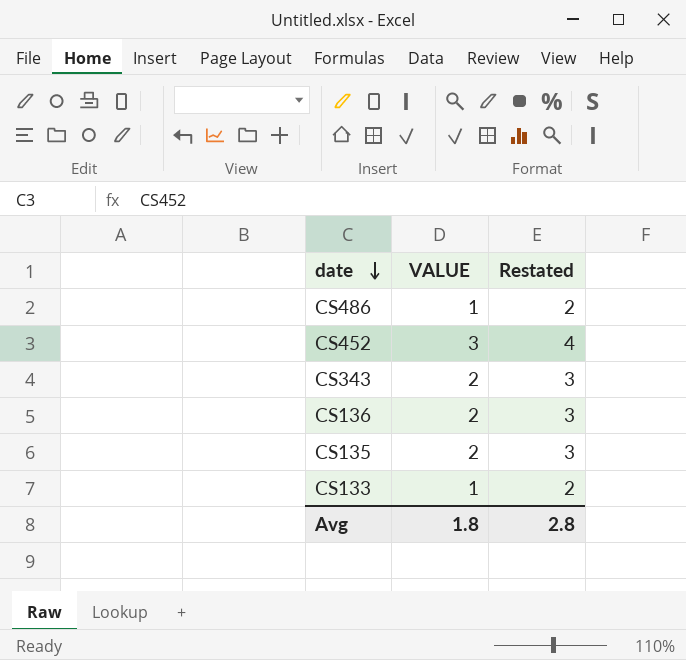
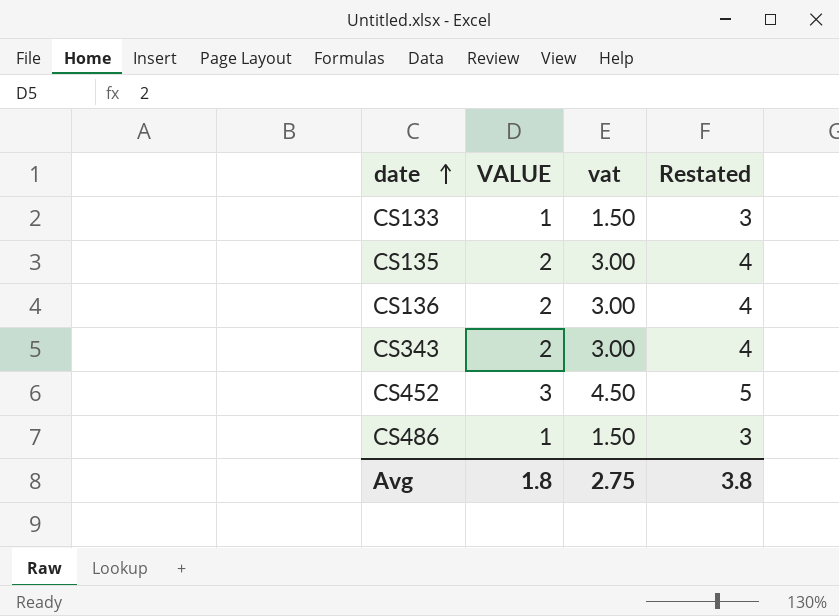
row order: date descending -> date ascending
column vat | formula: none -> [VALUE] * 1.5
column Restated | formula: [VALUE] + 1 -> [VALUE] + 2
Avg | Restated: 2.8 -> 3.8

